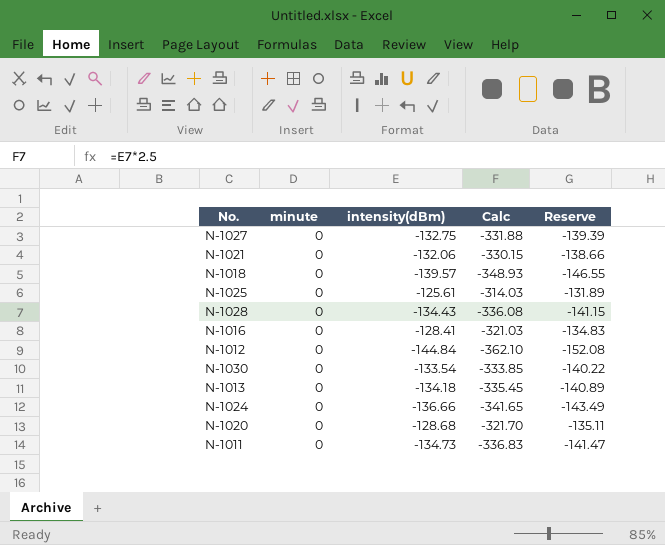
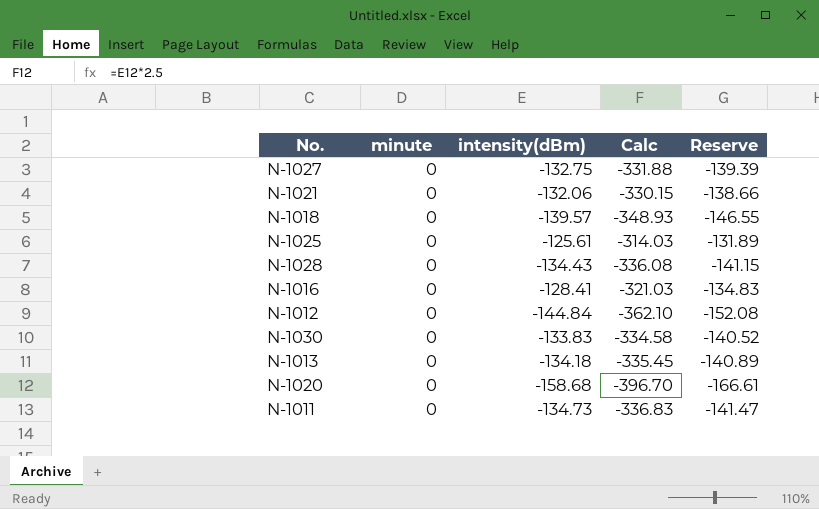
row N-1024: 0 | -136.66 | -341.65 | -143.49 -> none
N-1030 | intensity(dBm): -133.54 -> -133.83
N-1030 | Calc: -333.85 -> -334.58
N-1030 | Reserve: -140.22 -> -140.52
N-1020 | intensity(dBm): -128.68 -> -158.68
N-1020 | Calc: -321.70 -> -396.70
N-1020 | Reserve: -135.11 -> -166.61

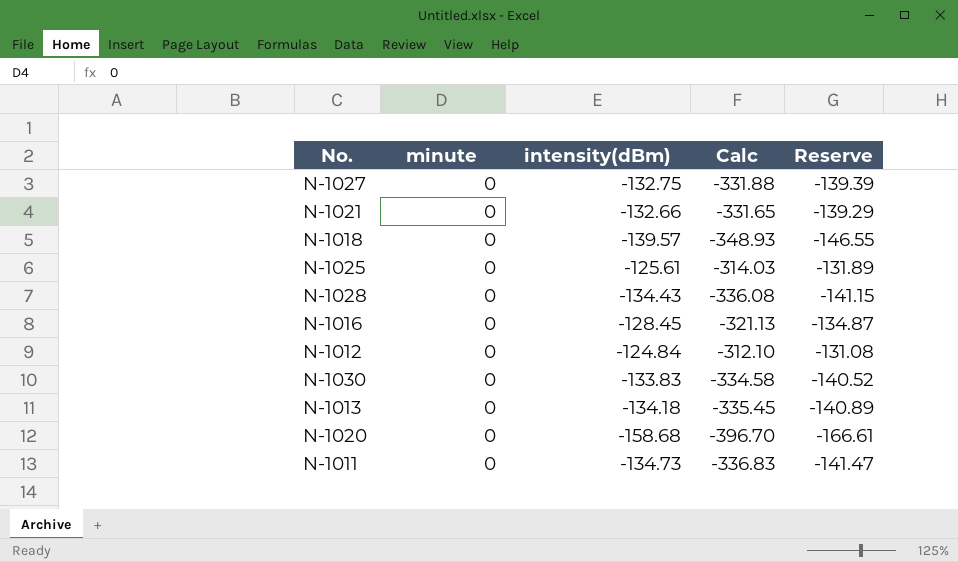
N-1021 | intensity(dBm): -132.06 -> -132.66
N-1021 | Calc: -330.15 -> -331.65
N-1021 | Reserve: -138.66 -> -139.29
N-1016 | intensity(dBm): -128.41 -> -128.45
N-1016 | Calc: -321.03 -> -321.13
N-1016 | Reserve: -134.83 -> -134.87
N-1012 | intensity(dBm): -144.84 -> -124.84
N-1012 | Calc: -362.10 -> -312.10
N-1012 | Reserve: -152.08 -> -131.08

